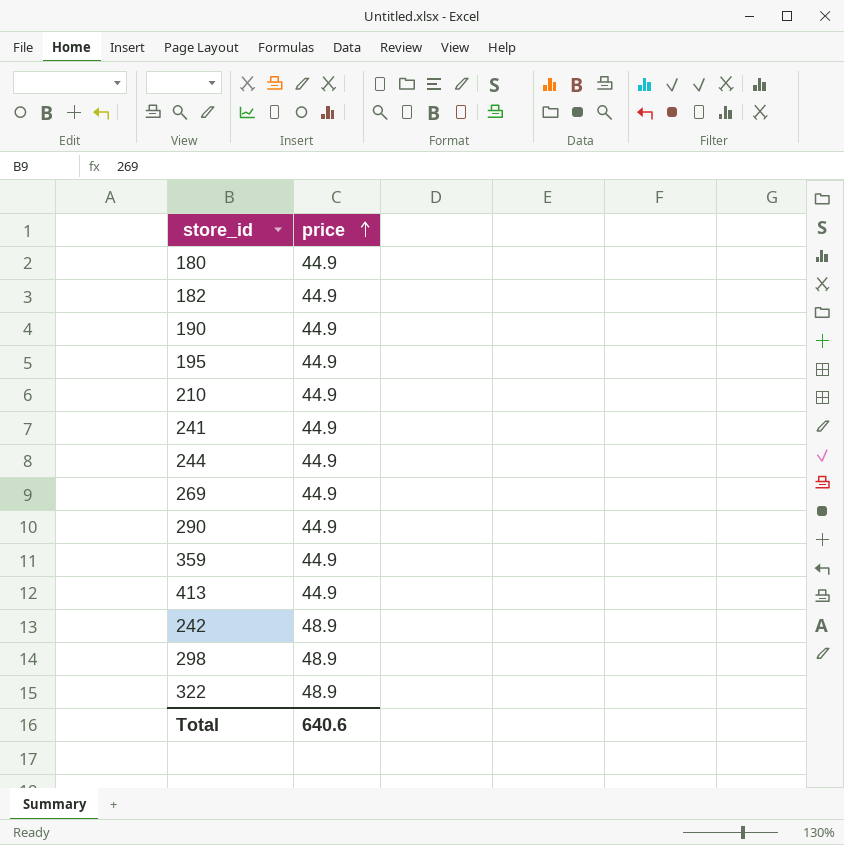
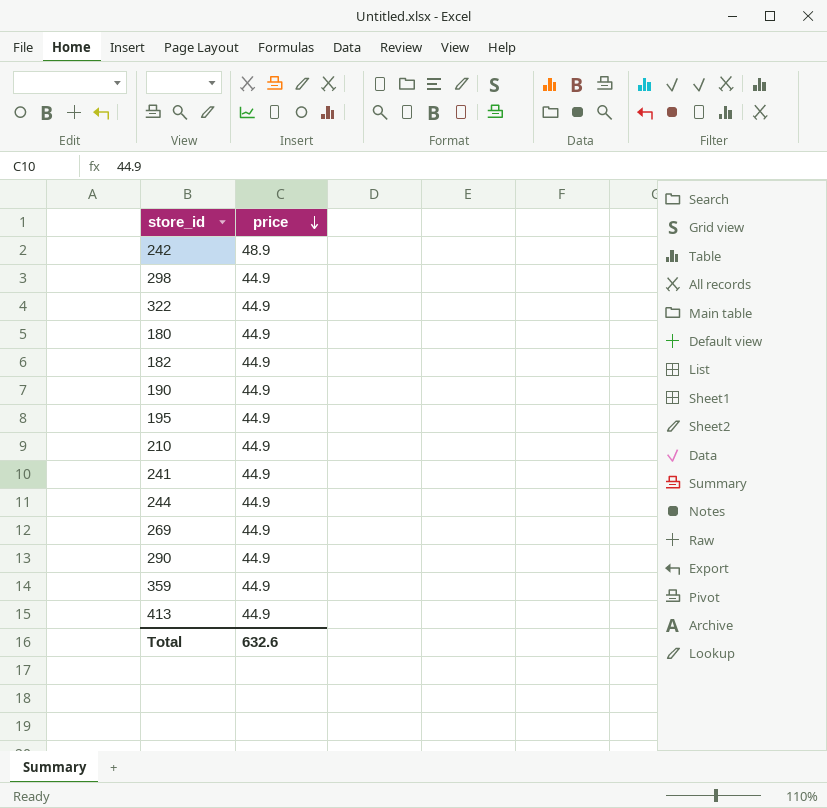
row order: price ascending -> price descending
298 | price: 48.9 -> 44.9
322 | price: 48.9 -> 44.9
Total | price: 640.6 -> 632.6

